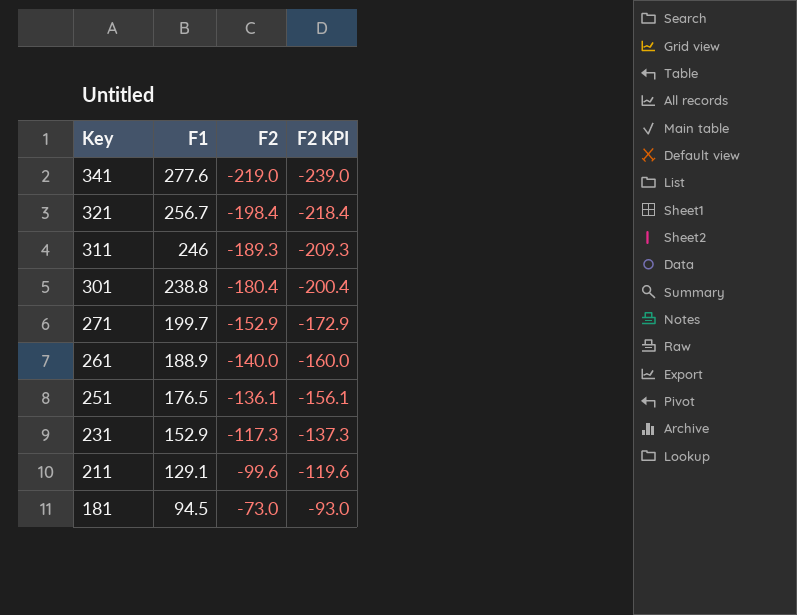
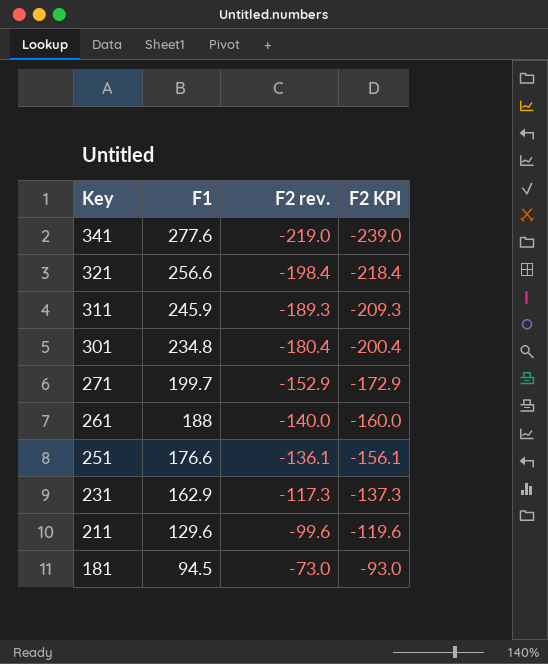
column name: F2 -> F2 rev.
321 | F1: 256.7 -> 256.6
311 | F1: 246 -> 245.9
301 | F1: 238.8 -> 234.8
261 | F1: 188.9 -> 188
251 | F1: 176.5 -> 176.6
231 | F1: 152.9 -> 162.9
211 | F1: 129.1 -> 129.6

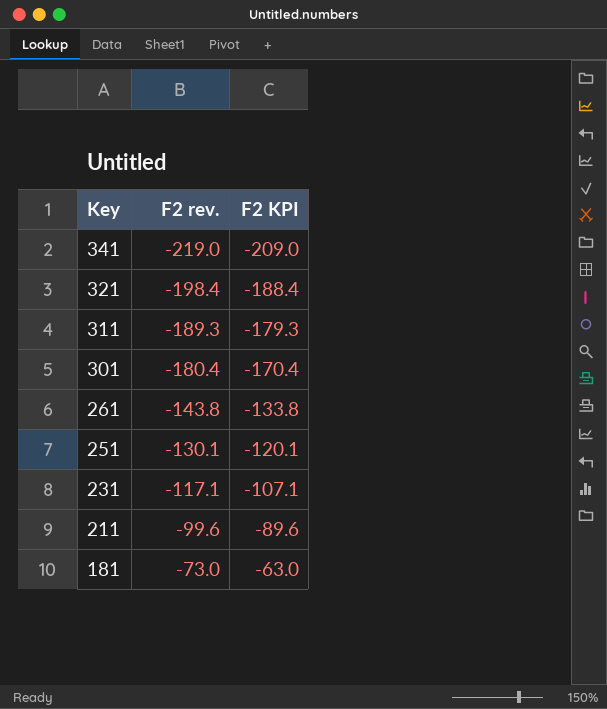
column F1 | position: 2 -> none
column F2 KPI | formula: [F2 rev.] - 20 -> [F2 rev.] + 10
row 271: 199.7 | -152.9 | -172.9 -> none
261 | F2 rev.: -140.0 -> -143.8
251 | F2 rev.: -136.1 -> -130.1
231 | F2 rev.: -117.3 -> -117.1

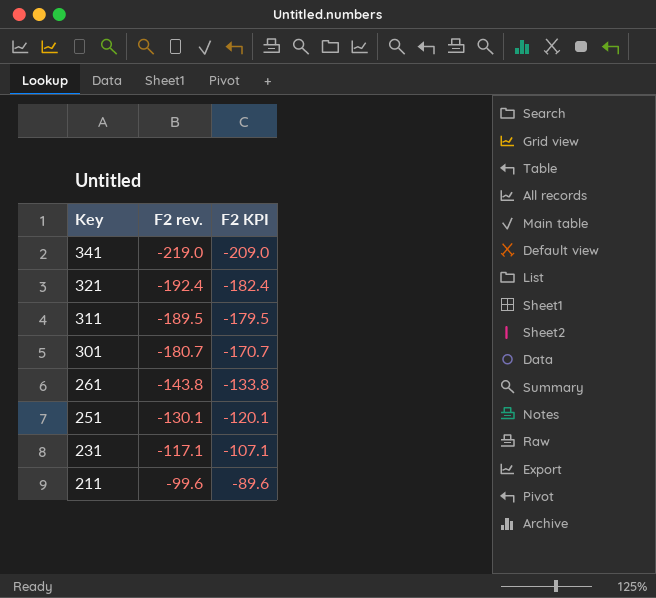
row 181: -73.0 | -63.0 -> none
321 | F2 rev.: -198.4 -> -192.4
321 | F2 KPI: -188.4 -> -182.4
311 | F2 rev.: -189.3 -> -189.5
311 | F2 KPI: -179.3 -> -179.5
301 | F2 rev.: -180.4 -> -180.7
301 | F2 KPI: -170.4 -> -170.7

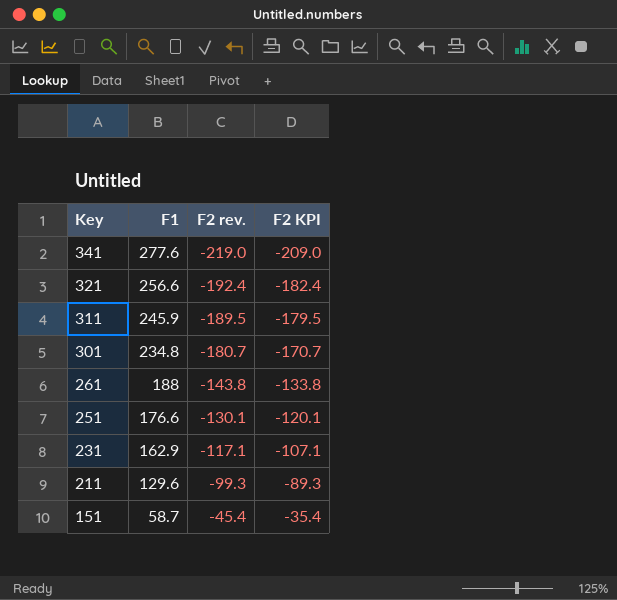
column F1 | position: none -> 2
211 | F2 rev.: -99.6 -> -99.3
211 | F2 KPI: -89.6 -> -89.3
row 151: none -> 58.7 | -45.4 | -35.4

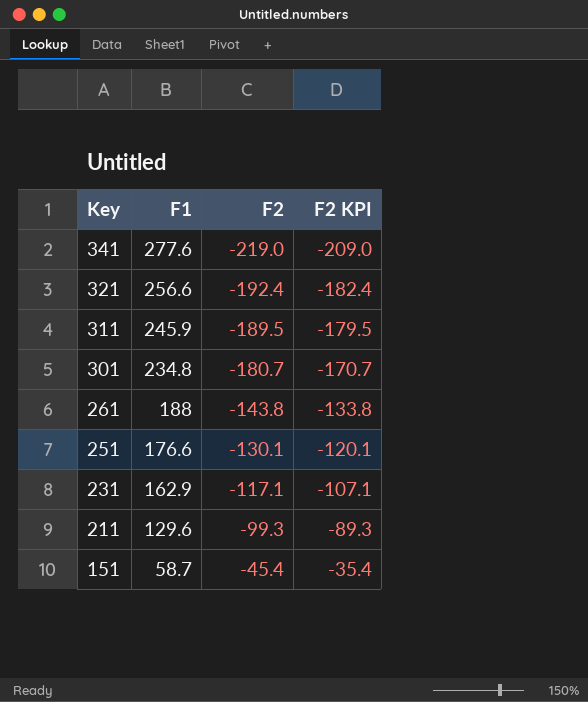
column name: F2 rev. -> F2

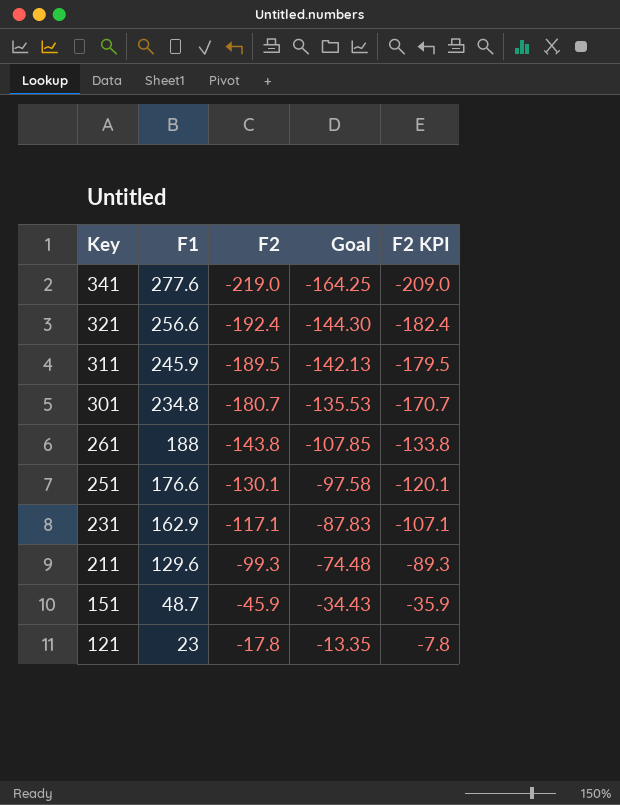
column Goal | formula: none -> [F2] * 0.75
151 | F1: 58.7 -> 48.7
151 | F2: -45.4 -> -45.9
151 | F2 KPI: -35.4 -> -35.9
row 121: none -> 23 | -17.8 | -13.35 | -7.8

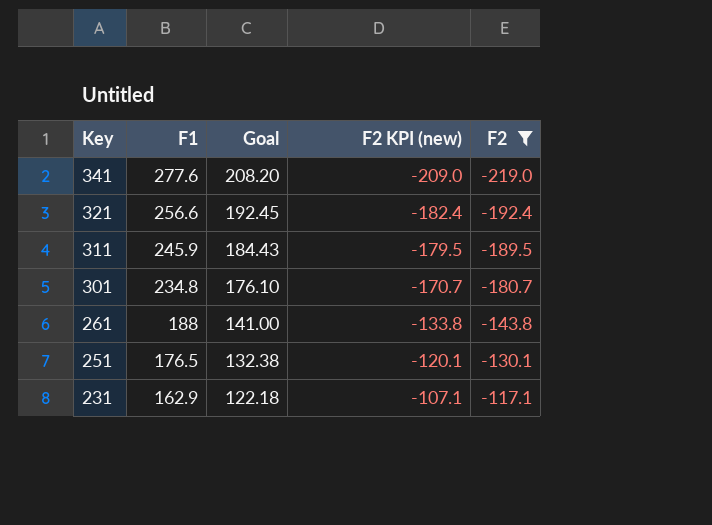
filter: none -> F2 <= -117.1
column Goal | formula: [F2] * 0.75 -> [F1] * 0.75
column name: F2 KPI -> F2 KPI (new)
column F2 | position: 3 -> 5
251 | F1: 176.6 -> 176.5

